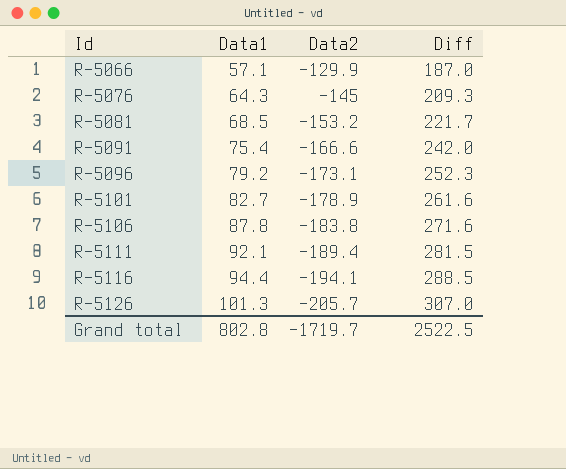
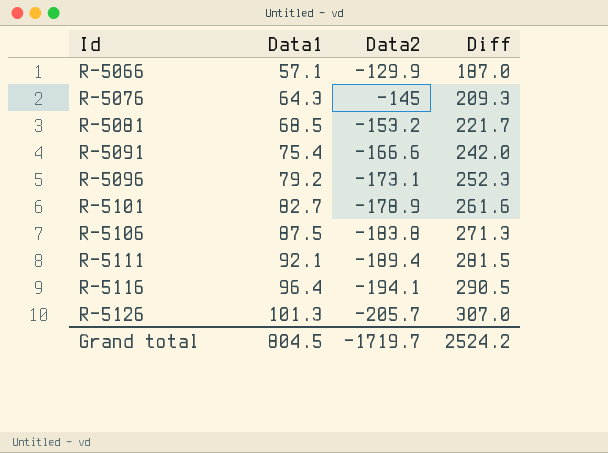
R-5106 | Data1: 87.8 -> 87.5
R-5106 | Diff: 271.6 -> 271.3
R-5116 | Data1: 94.4 -> 96.4
R-5116 | Diff: 288.5 -> 290.5
Grand total | Data1: 802.8 -> 804.5
Grand total | Diff: 2522.5 -> 2524.2

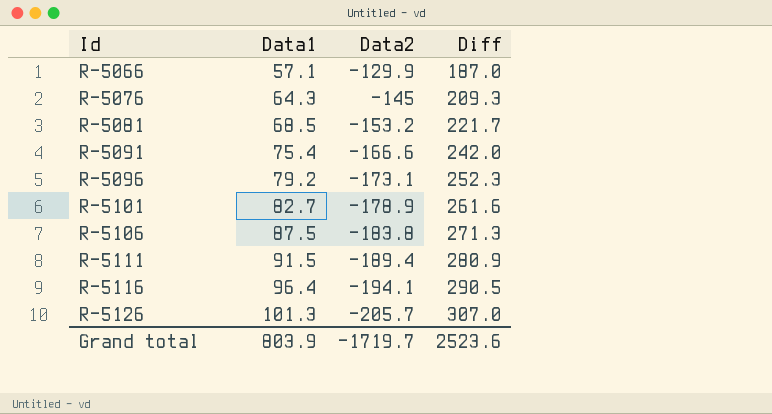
R-5111 | Data1: 92.1 -> 91.5
R-5111 | Diff: 281.5 -> 280.9
Grand total | Data1: 804.5 -> 803.9
Grand total | Diff: 2524.2 -> 2523.6

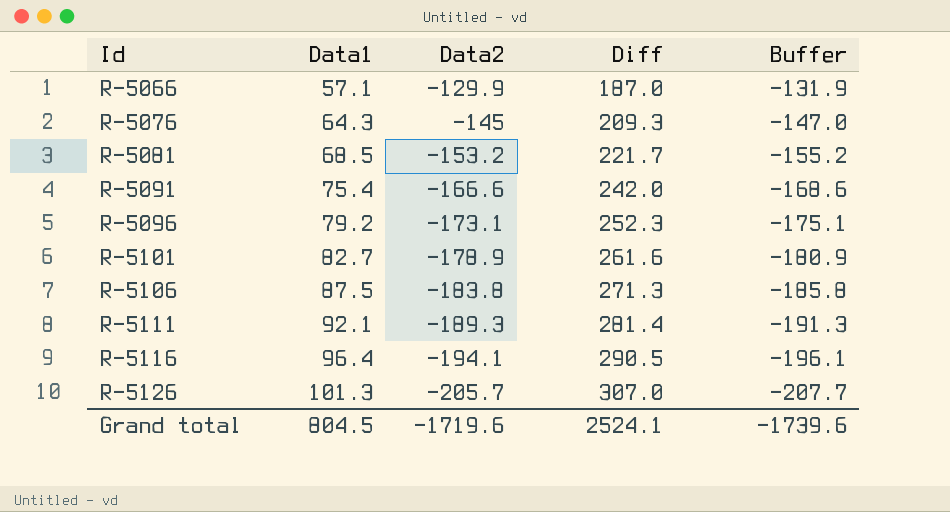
column Buffer | formula: none -> [Data2] - 2
R-5111 | Data1: 91.5 -> 92.1
R-5111 | Data2: -189.4 -> -189.3
R-5111 | Diff: 280.9 -> 281.4
Grand total | Data1: 803.9 -> 804.5
Grand total | Data2: -1719.7 -> -1719.6
Grand total | Diff: 2523.6 -> 2524.1

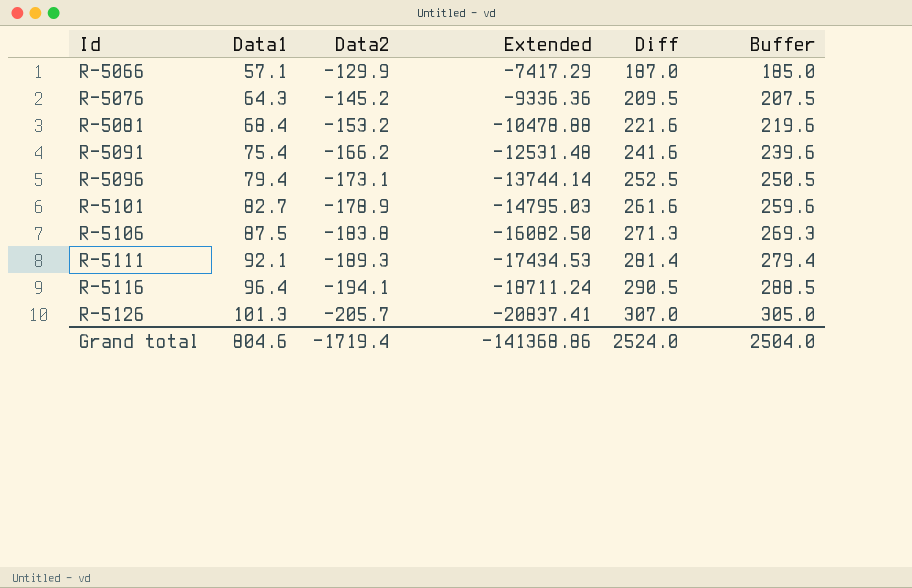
column Extended | formula: none -> [Data1] * [Data2]
column Buffer | formula: [Data2] - 2 -> [Diff] - 2
R-5076 | Data2: -145 -> -145.2
R-5076 | Diff: 209.3 -> 209.5
R-5081 | Data1: 68.5 -> 68.4
R-5081 | Diff: 221.7 -> 221.6
R-5091 | Data2: -166.6 -> -166.2
R-5091 | Diff: 242.0 -> 241.6
R-5096 | Data1: 79.2 -> 79.4
R-5096 | Diff: 252.3 -> 252.5
Grand total | Data1: 804.5 -> 804.6
Grand total | Data2: -1719.6 -> -1719.4
Grand total | Diff: 2524.1 -> 2524.0
Grand total | Buffer: -1739.6 -> 2504.0

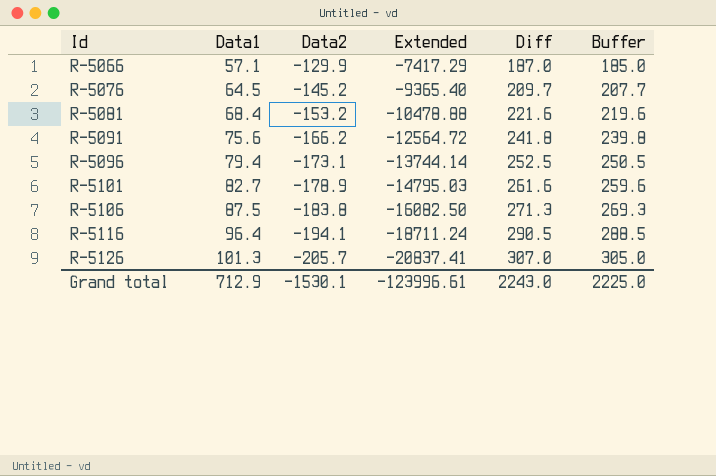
row R-5111: 92.1 | -189.3 | -17434.53 | 281.4 | 279.4 -> none
R-5076 | Data1: 64.3 -> 64.5
R-5076 | Extended: -9336.36 -> -9365.40
R-5076 | Diff: 209.5 -> 209.7
R-5076 | Buffer: 207.5 -> 207.7
R-5091 | Data1: 75.4 -> 75.6
R-5091 | Extended: -12531.48 -> -12564.72
R-5091 | Diff: 241.6 -> 241.8
R-5091 | Buffer: 239.6 -> 239.8
Grand total | Data1: 804.6 -> 712.9
Grand total | Data2: -1719.4 -> -1530.1
Grand total | Extended: -141368.86 -> -123996.61
Grand total | Diff: 2524.0 -> 2243.0
Grand total | Buffer: 2504.0 -> 2225.0

